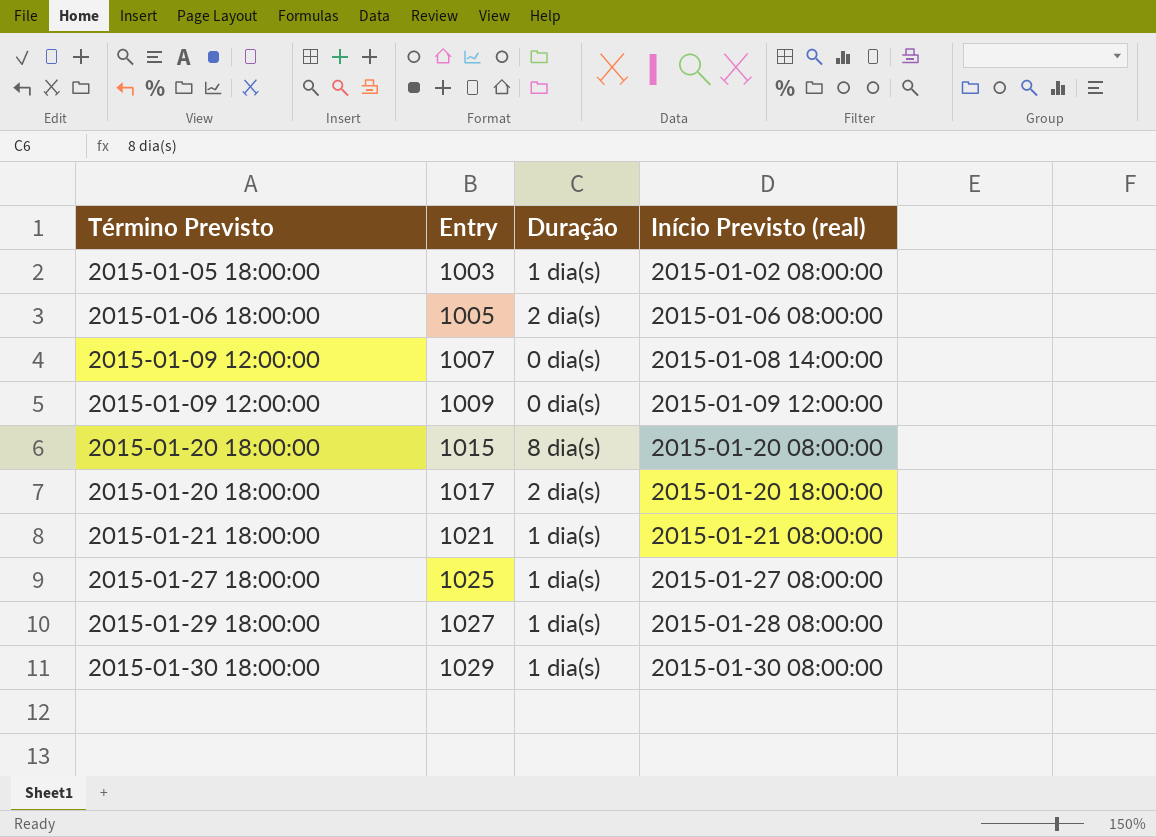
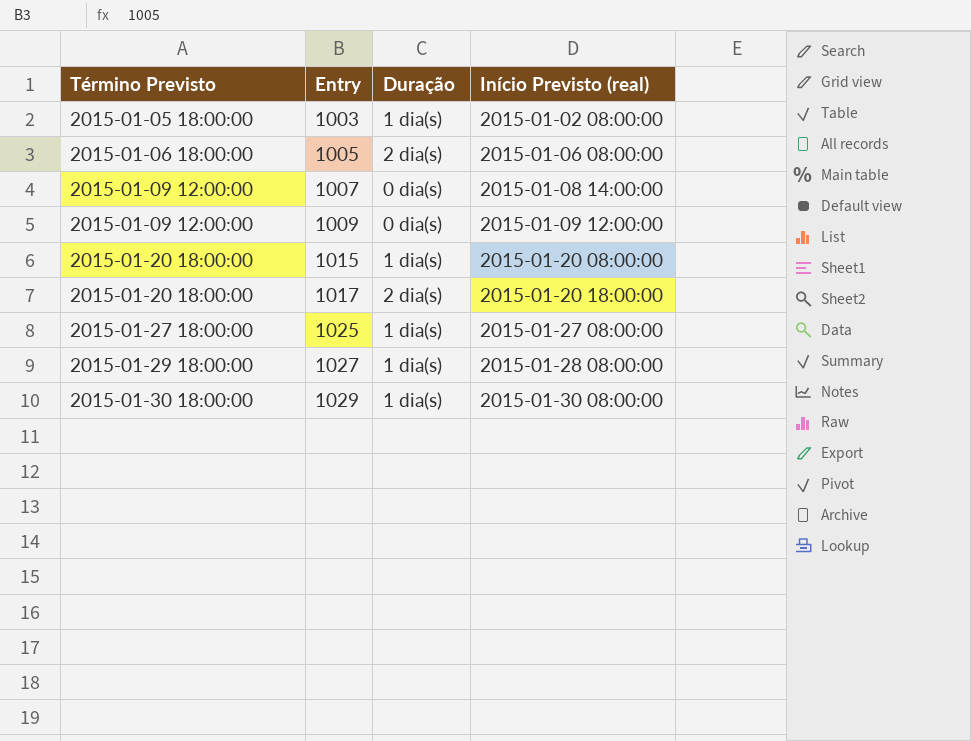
row 1021: 2015-01-21 18:00:00 | 1 dia(s) | 2015-01-21 08:00:00 -> none
1015 | Duração: 8 dia(s) -> 1 dia(s)

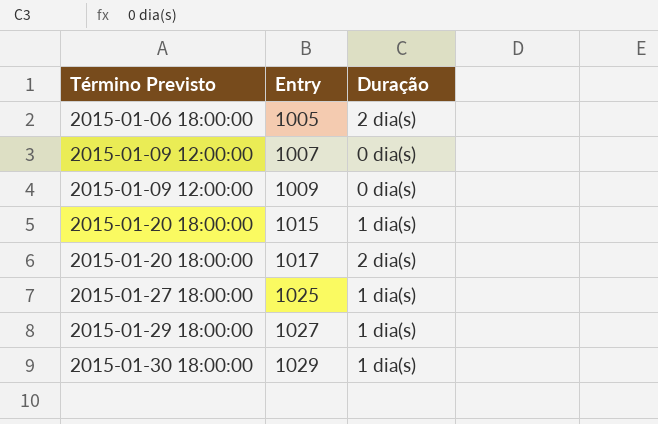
column Início Previsto (real) | position: 4 -> none
row 1003: 2015-01-05 18:00:00 | 1 dia(s) | 2015-01-02 08:00:00 -> none

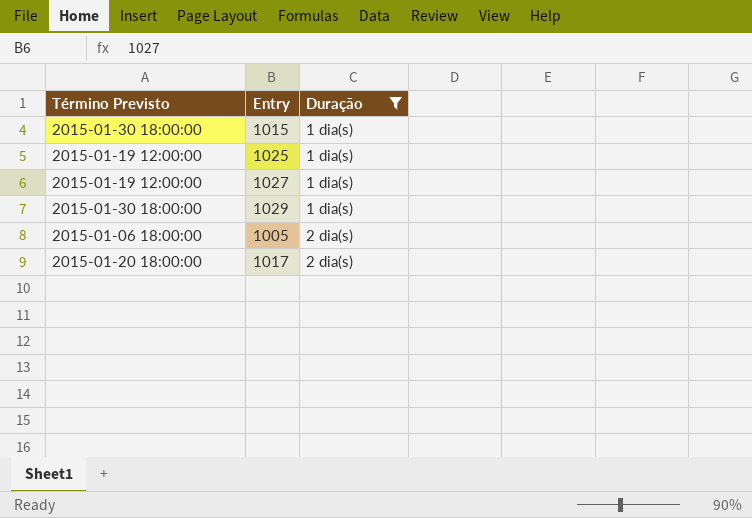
filter: none -> Duração != 0 dia(s)
row order: Término Previsto ascending -> Duração ascending
1015 | Término Previsto: 2015-01-20 18:00:00 -> 2015-01-30 18:00:00
1025 | Término Previsto: 2015-01-27 18:00:00 -> 2015-01-19 12:00:00
1027 | Término Previsto: 2015-01-29 18:00:00 -> 2015-01-19 12:00:00

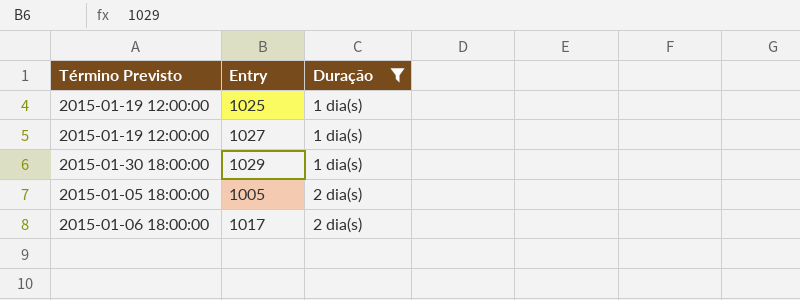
row 1015: 2015-01-30 18:00:00 | 1 dia(s) -> none
1005 | Término Previsto: 2015-01-06 18:00:00 -> 2015-01-05 18:00:00
1017 | Término Previsto: 2015-01-20 18:00:00 -> 2015-01-06 18:00:00

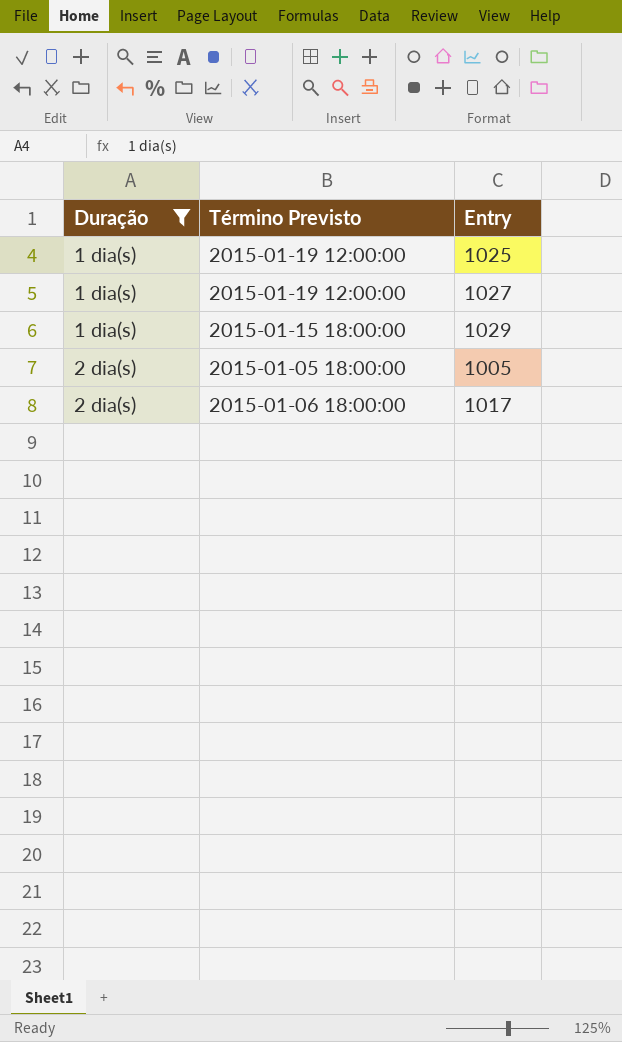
column Duração | position: 3 -> 1
1029 | Término Previsto: 2015-01-30 18:00:00 -> 2015-01-15 18:00:00

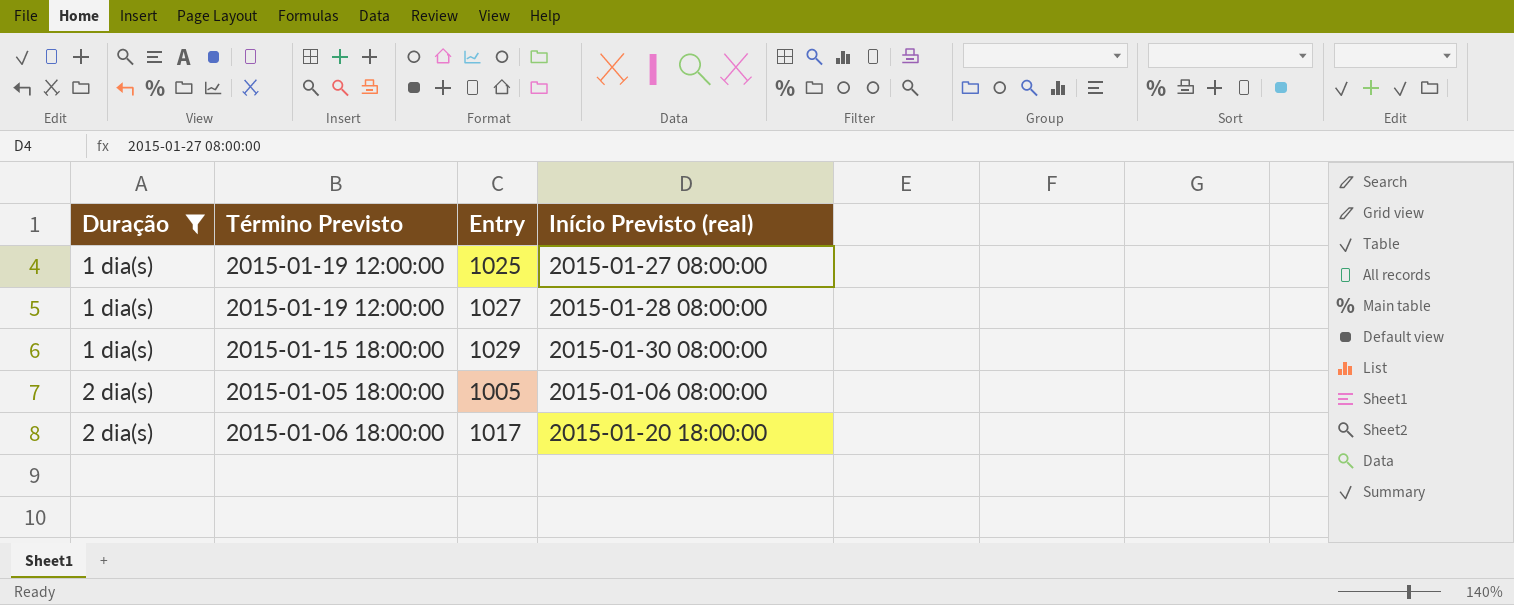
column Início Previsto (real) | position: none -> 4

